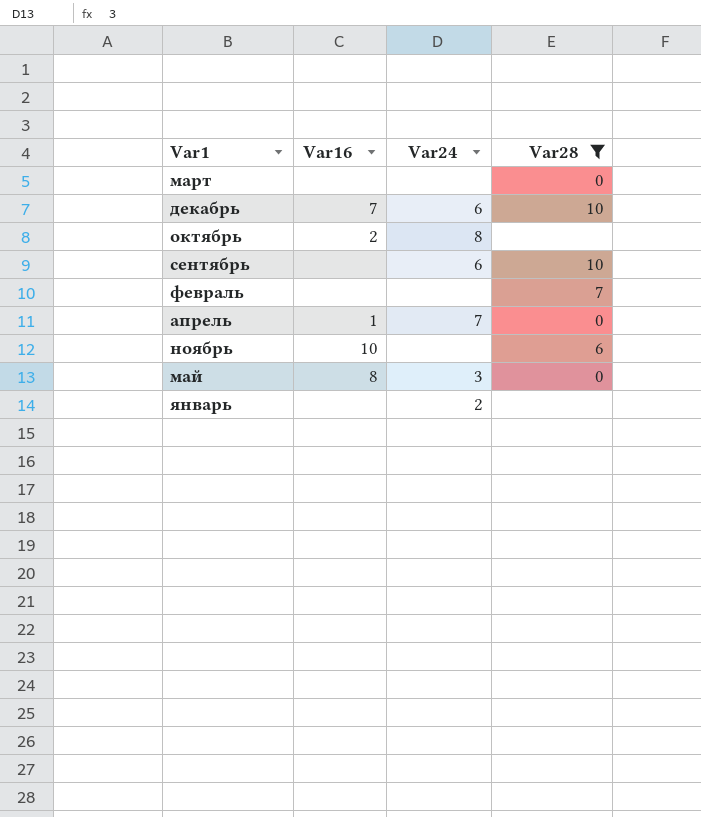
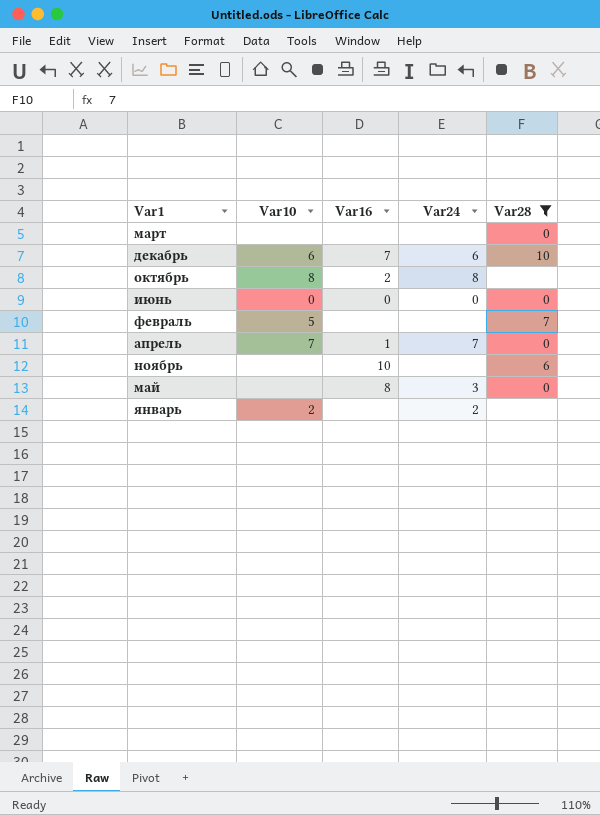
column Var10 | position: none -> 2
row сентябрь: none | 6 | 10 -> none
row июнь: none -> 0 | 0 | 0 | 0

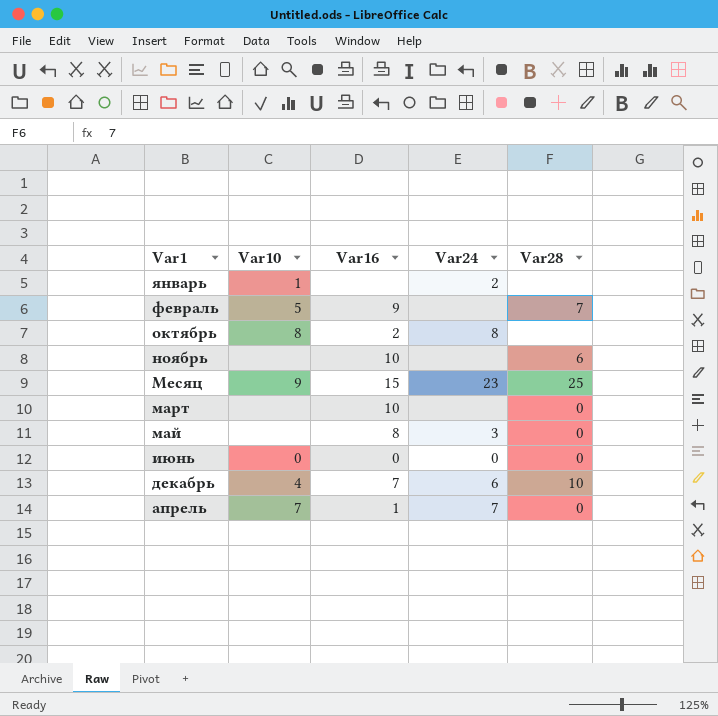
filter: Var28 != 25 -> none
row order: none -> Var1 descending
январь | Var10: 2 -> 1
февраль | Var16: none -> 9
март | Var16: none -> 10
декабрь | Var10: 6 -> 4

